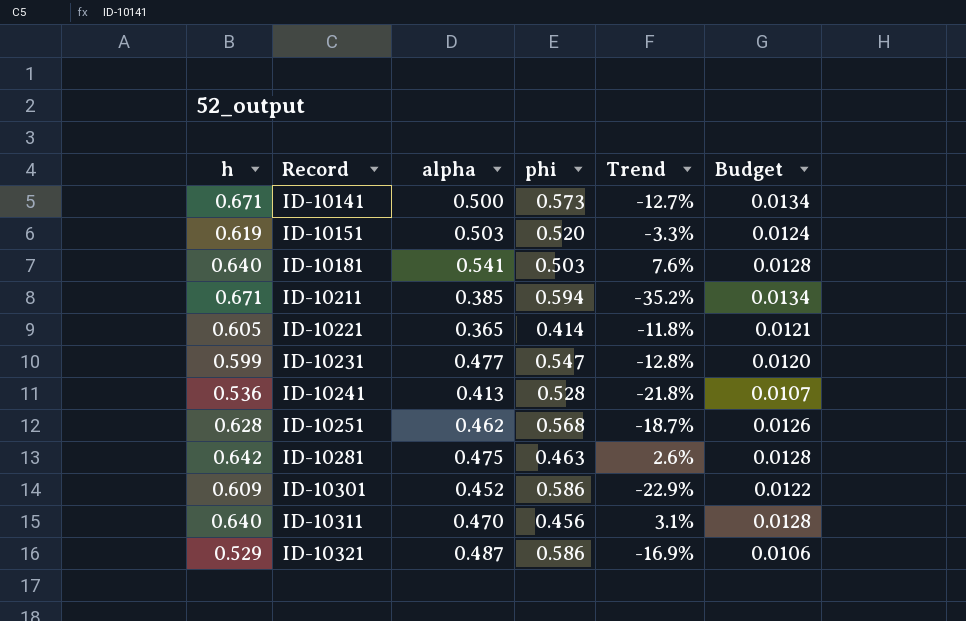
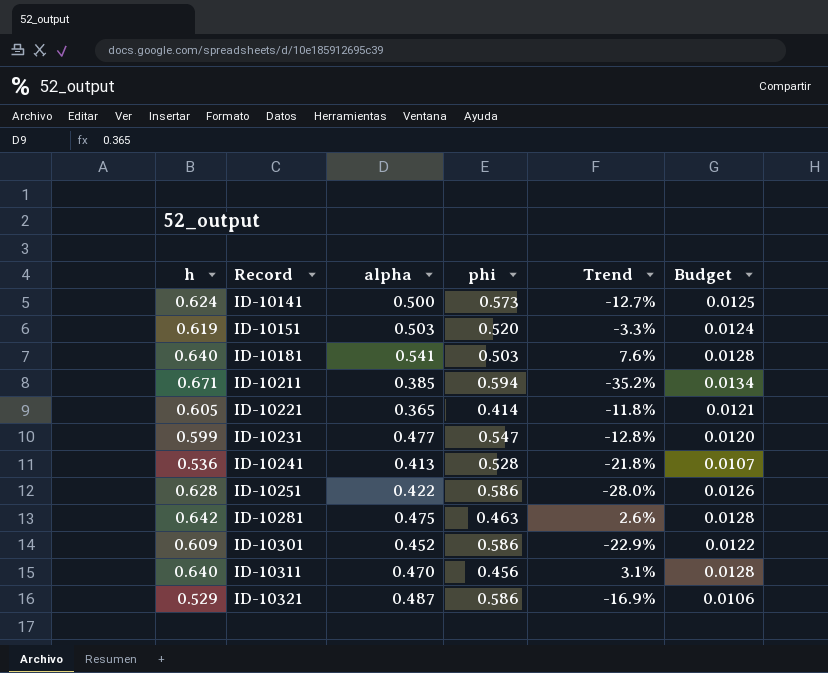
ID-10141 | h: 0.671 -> 0.624
ID-10141 | Budget: 0.0134 -> 0.0125
ID-10251 | alpha: 0.462 -> 0.422
ID-10251 | phi: 0.568 -> 0.586
ID-10251 | Trend: -18.7% -> -28.0%

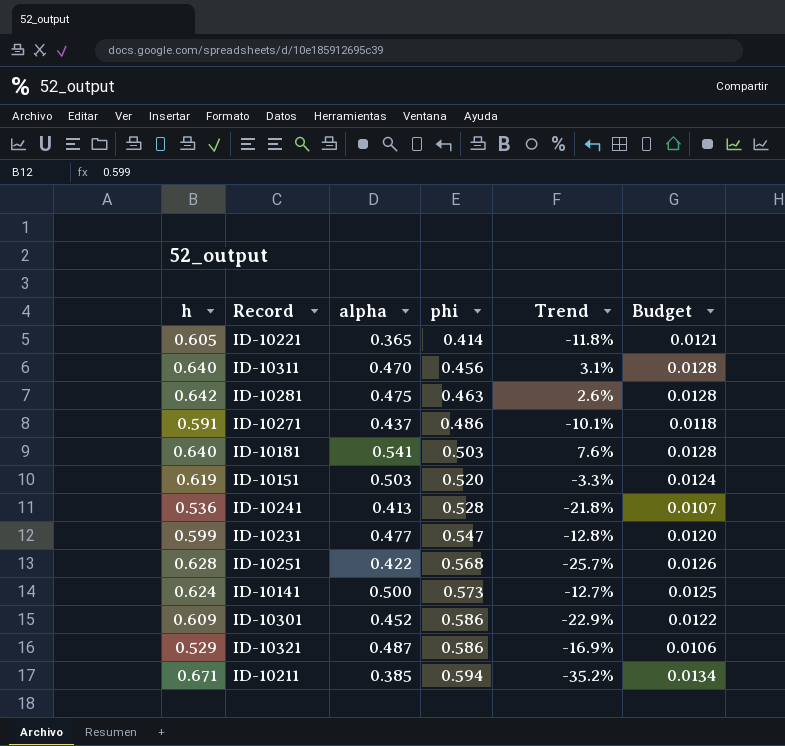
row order: Record ascending -> phi ascending
row ID-10271: none -> 0.591 | 0.437 | 0.486 | -10.1% | 0.0118
ID-10251 | phi: 0.586 -> 0.568
ID-10251 | Trend: -28.0% -> -25.7%

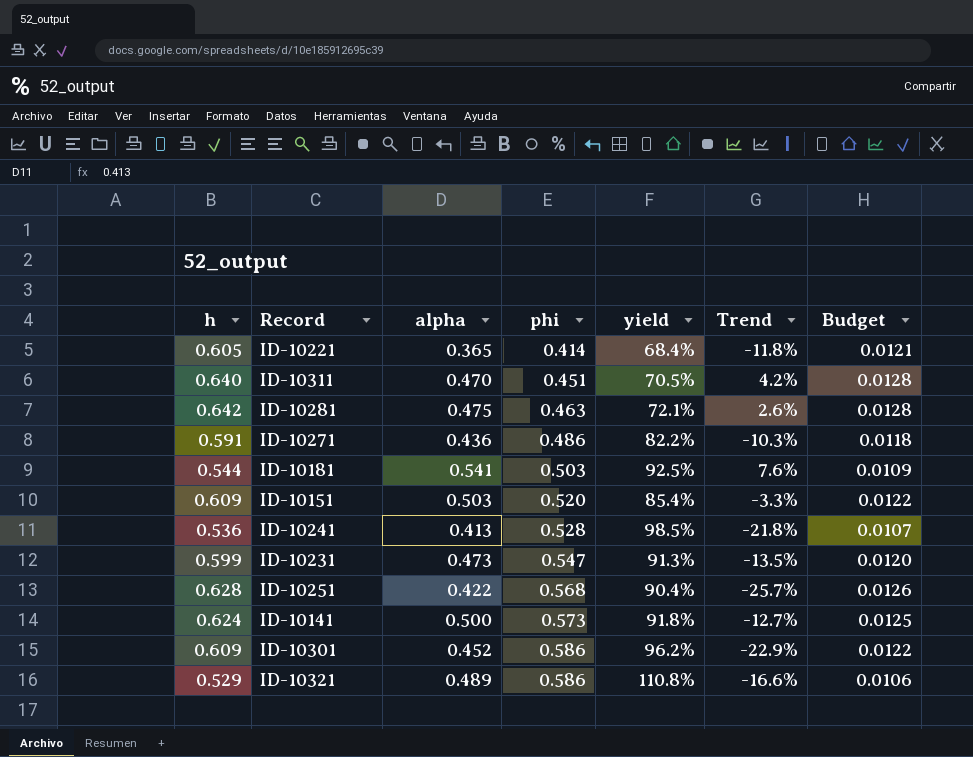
column yield | formula: none -> [phi] / [h]
row ID-10211: 0.671 | 0.385 | 0.594 | -35.2% | 0.0134 -> none
ID-10311 | phi: 0.456 -> 0.451
ID-10311 | Trend: 3.1% -> 4.2%
ID-10271 | alpha: 0.437 -> 0.436
ID-10271 | Trend: -10.1% -> -10.3%
ID-10181 | h: 0.640 -> 0.544
ID-10181 | Budget: 0.0128 -> 0.0109
ID-10151 | h: 0.619 -> 0.609
ID-10151 | Budget: 0.0124 -> 0.0122
ID-10231 | alpha: 0.477 -> 0.473
ID-10231 | Trend: -12.8% -> -13.5%
ID-10321 | alpha: 0.487 -> 0.489
ID-10321 | Trend: -16.9% -> -16.6%

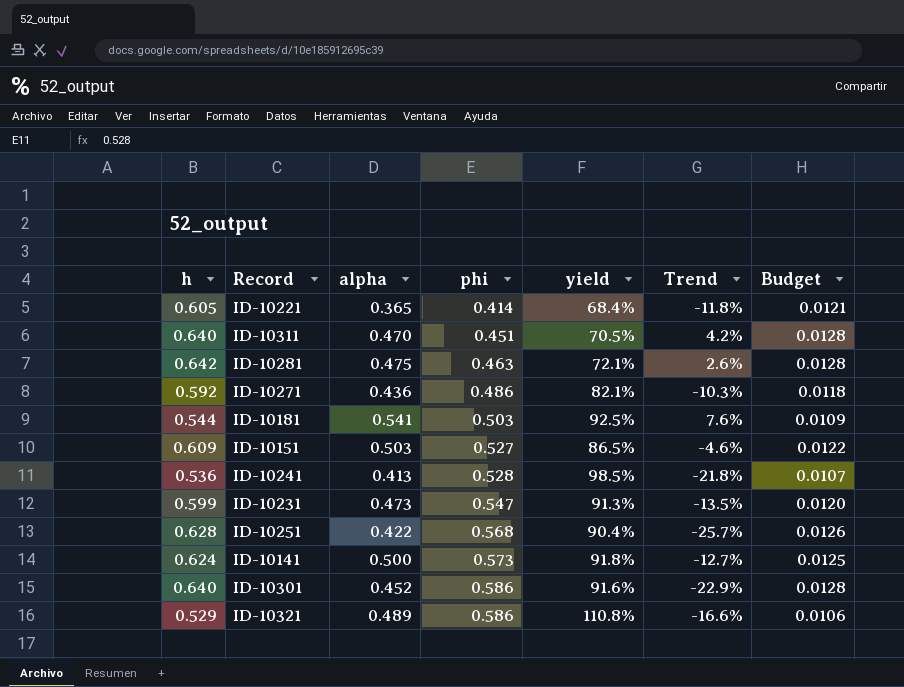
ID-10271 | h: 0.591 -> 0.592
ID-10271 | yield: 82.2% -> 82.1%
ID-10151 | phi: 0.520 -> 0.527
ID-10151 | yield: 85.4% -> 86.5%
ID-10151 | Trend: -3.3% -> -4.6%
ID-10301 | h: 0.609 -> 0.640
ID-10301 | yield: 96.2% -> 91.6%
ID-10301 | Budget: 0.0122 -> 0.0128

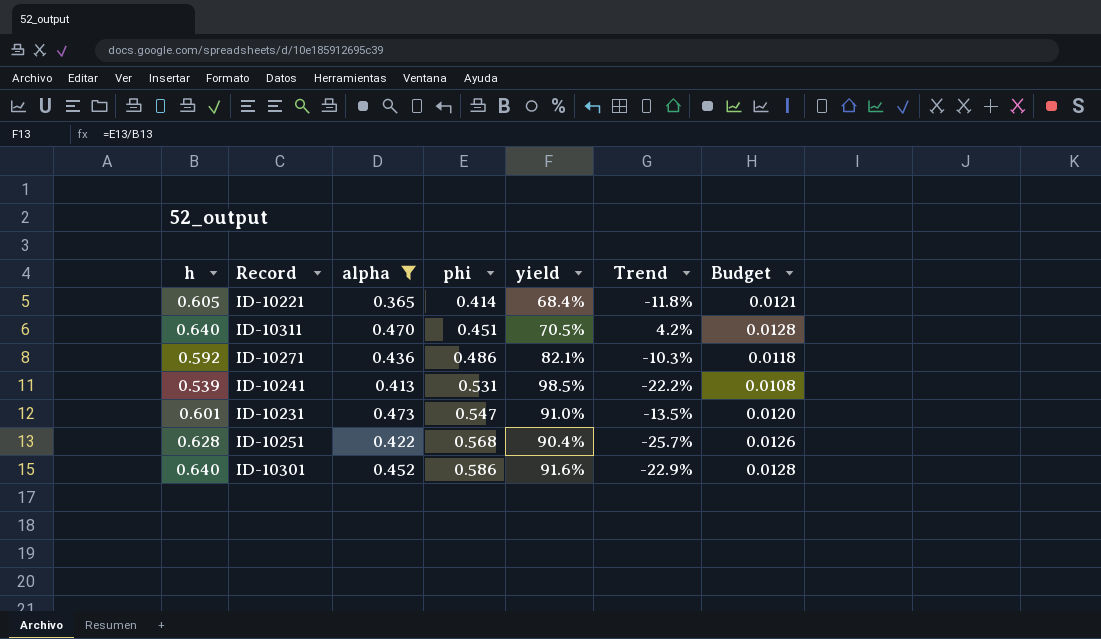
filter: none -> alpha <= 0.473
ID-10241 | h: 0.536 -> 0.539
ID-10241 | phi: 0.528 -> 0.531
ID-10241 | Trend: -21.8% -> -22.2%
ID-10241 | Budget: 0.0107 -> 0.0108
ID-10231 | h: 0.599 -> 0.601
ID-10231 | yield: 91.3% -> 91.0%

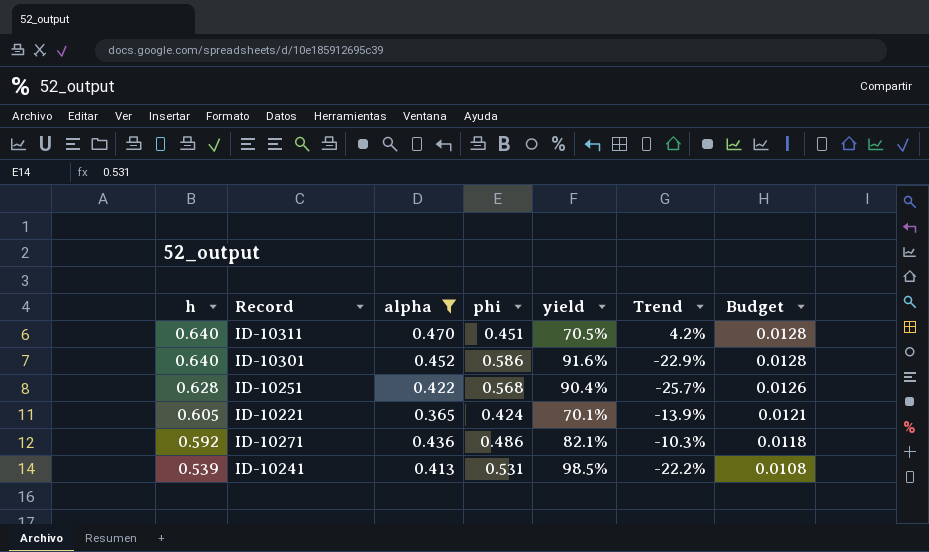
row order: phi ascending -> h descending
row ID-10231: 0.601 | 0.473 | 0.547 | 91.0% | -13.5% | 0.0120 -> none
ID-10221 | phi: 0.414 -> 0.424
ID-10221 | yield: 68.4% -> 70.1%
ID-10221 | Trend: -11.8% -> -13.9%

